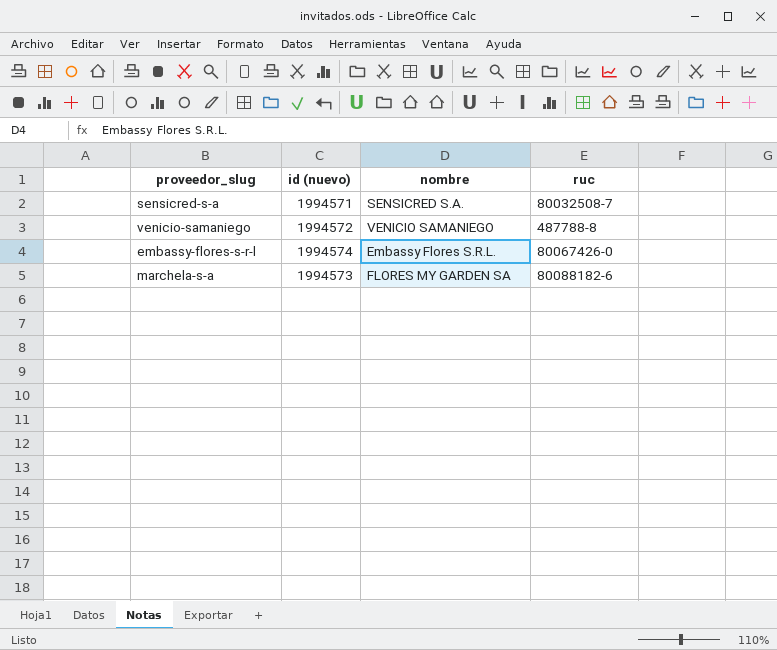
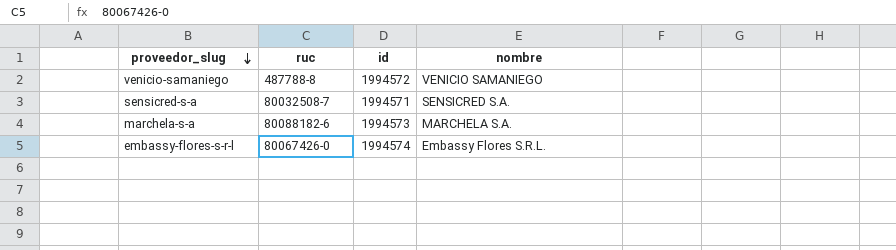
row order: none -> proveedor_slug descending
column ruc | position: 4 -> 2
column name: id (nuevo) -> id
marchela-s-a | nombre: FLORES MY GARDEN SA -> MARCHELA S.A.

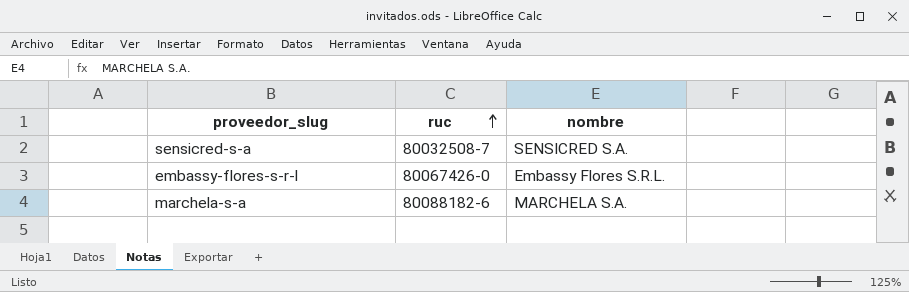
row order: proveedor_slug descending -> ruc ascending
column id | position: 3 -> none
row venicio-samaniego: 487788-8 | 1994572 | VENICIO SAMANIEGO -> none

